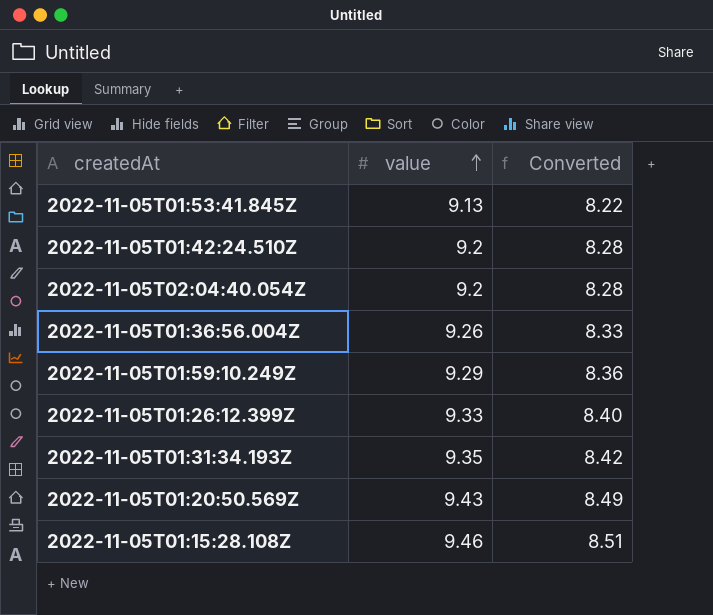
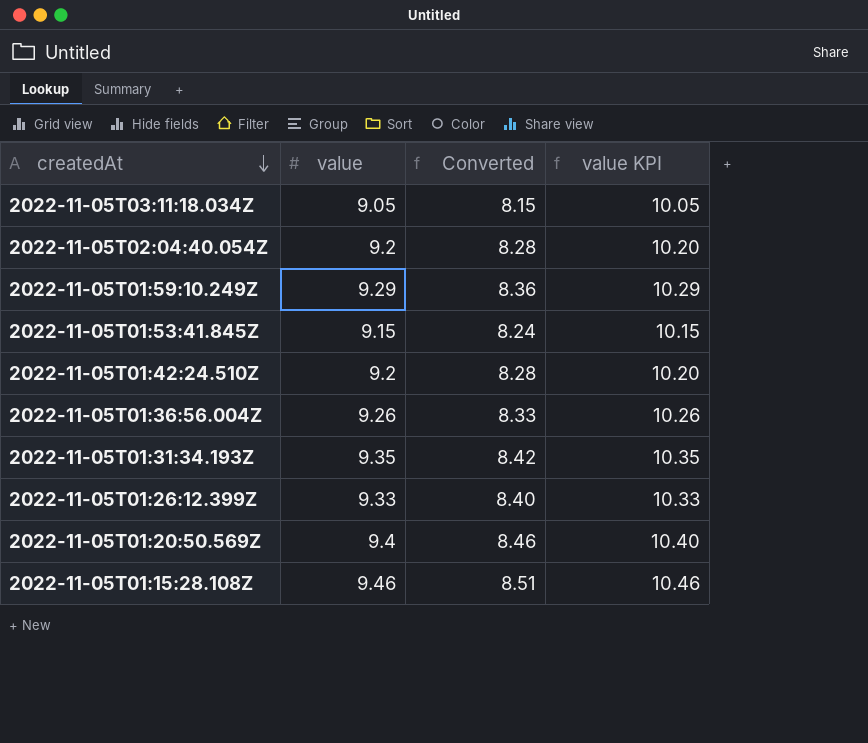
row order: value ascending -> createdAt descending
column value KPI | formula: none -> [value] + 1
row 2022-11-05T03:11:18.034Z: none -> 9.05 | 8.15 | 10.05
2022-11-05T01:53:41.845Z | value: 9.13 -> 9.15
2022-11-05T01:53:41.845Z | Converted: 8.22 -> 8.24
2022-11-05T01:20:50.569Z | value: 9.43 -> 9.4
2022-11-05T01:20:50.569Z | Converted: 8.49 -> 8.46

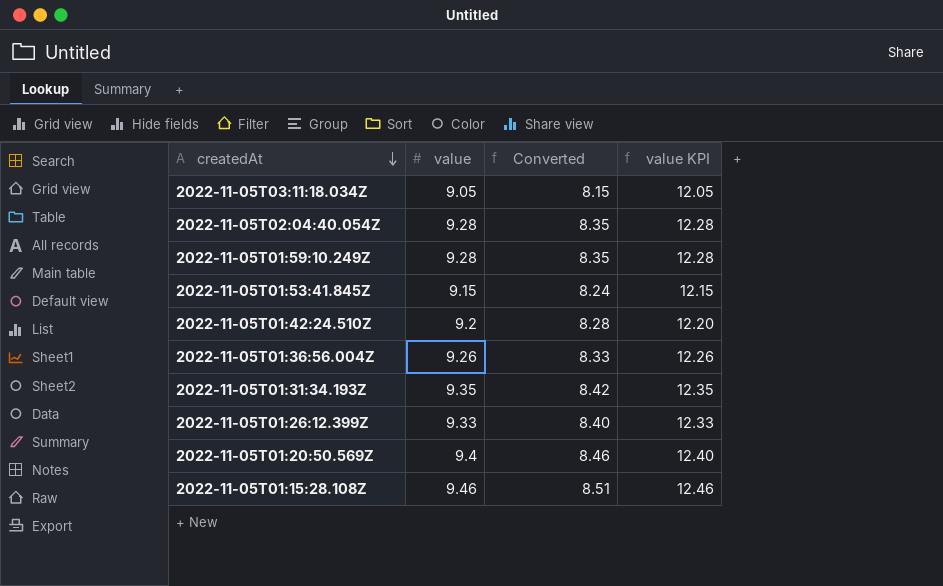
column value KPI | formula: [value] + 1 -> [value] + 3
2022-11-05T02:04:40.054Z | value: 9.2 -> 9.28
2022-11-05T02:04:40.054Z | Converted: 8.28 -> 8.35
2022-11-05T01:59:10.249Z | value: 9.29 -> 9.28
2022-11-05T01:59:10.249Z | Converted: 8.36 -> 8.35

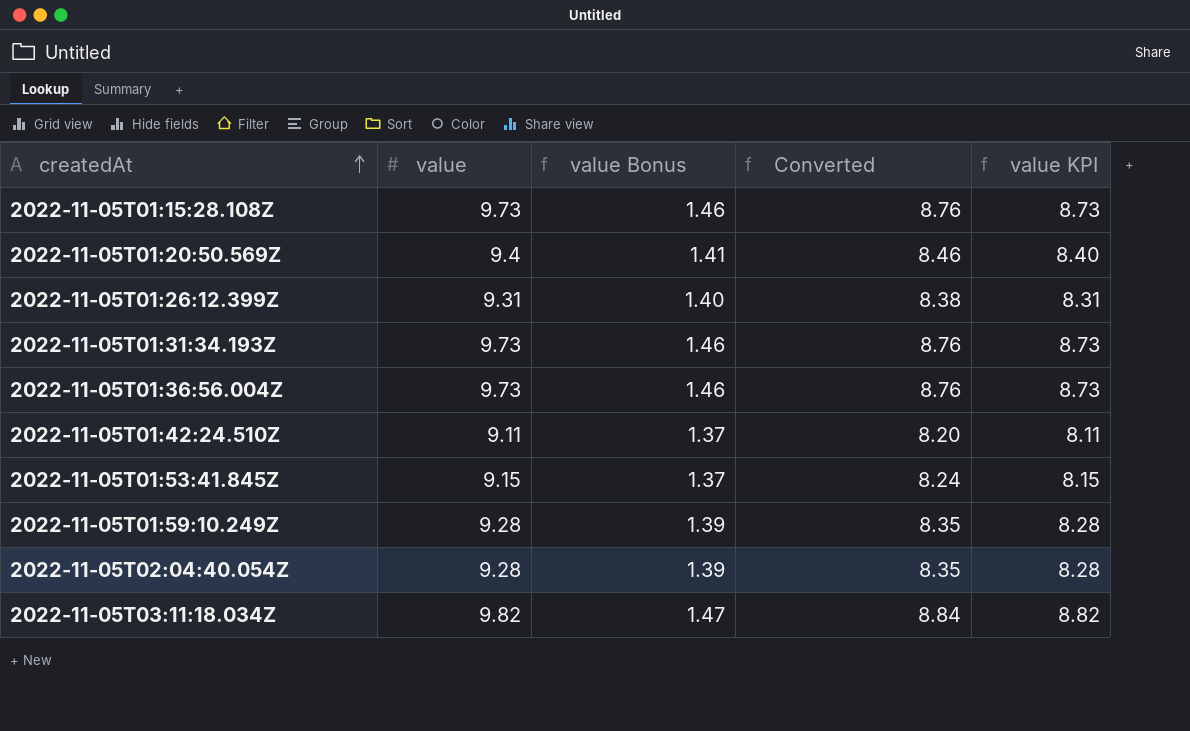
row order: createdAt descending -> createdAt ascending
column value Bonus | formula: none -> [value] * 0.15
column value KPI | formula: [value] + 3 -> [value] - 1
2022-11-05T01:15:28.108Z | value: 9.46 -> 9.73
2022-11-05T01:15:28.108Z | Converted: 8.51 -> 8.76
2022-11-05T01:26:12.399Z | value: 9.33 -> 9.31
2022-11-05T01:26:12.399Z | Converted: 8.40 -> 8.38
2022-11-05T01:31:34.193Z | value: 9.35 -> 9.73
2022-11-05T01:31:34.193Z | Converted: 8.42 -> 8.76
2022-11-05T01:36:56.004Z | value: 9.26 -> 9.73
2022-11-05T01:36:56.004Z | Converted: 8.33 -> 8.76
2022-11-05T01:42:24.510Z | value: 9.2 -> 9.11
2022-11-05T01:42:24.510Z | Converted: 8.28 -> 8.20
2022-11-05T03:11:18.034Z | value: 9.05 -> 9.82
2022-11-05T03:11:18.034Z | Converted: 8.15 -> 8.84

